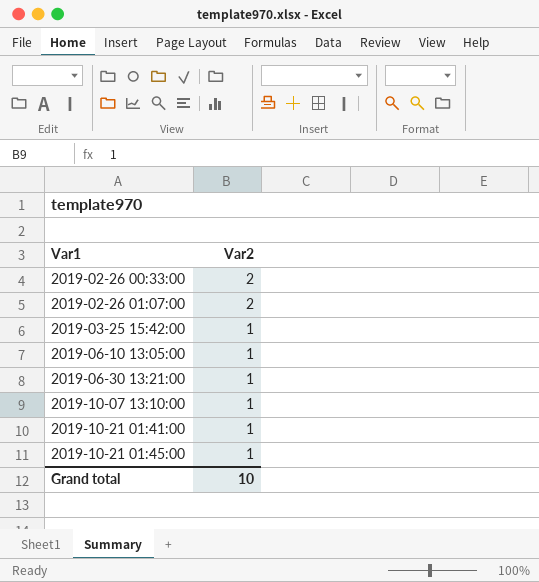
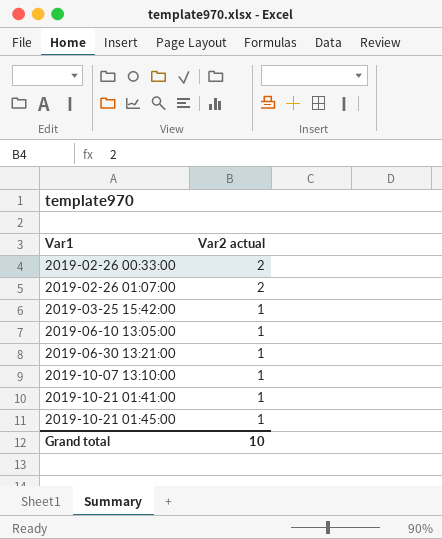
column name: Var2 -> Var2 actual

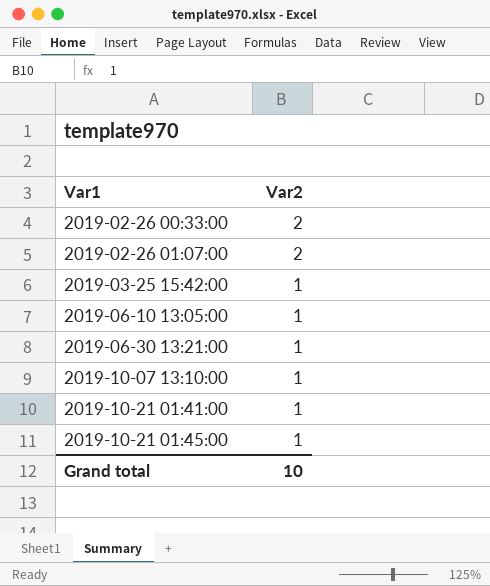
column name: Var2 actual -> Var2

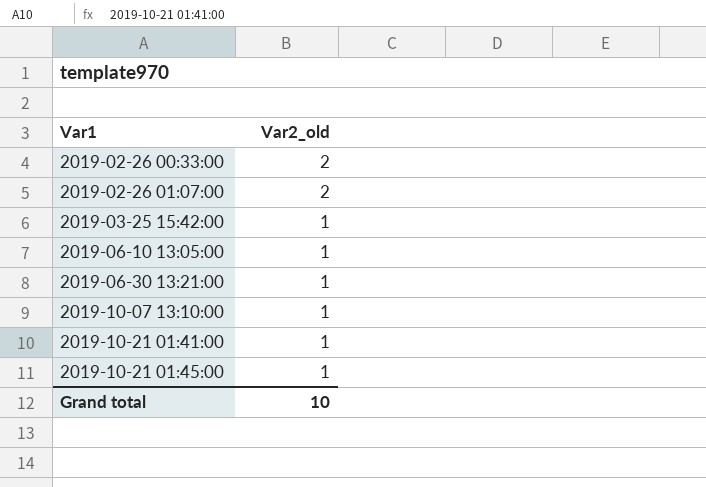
column name: Var2 -> Var2_old

